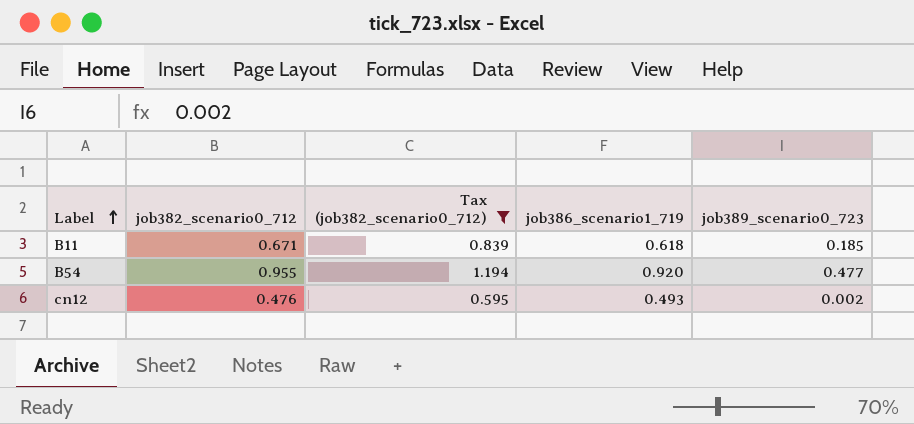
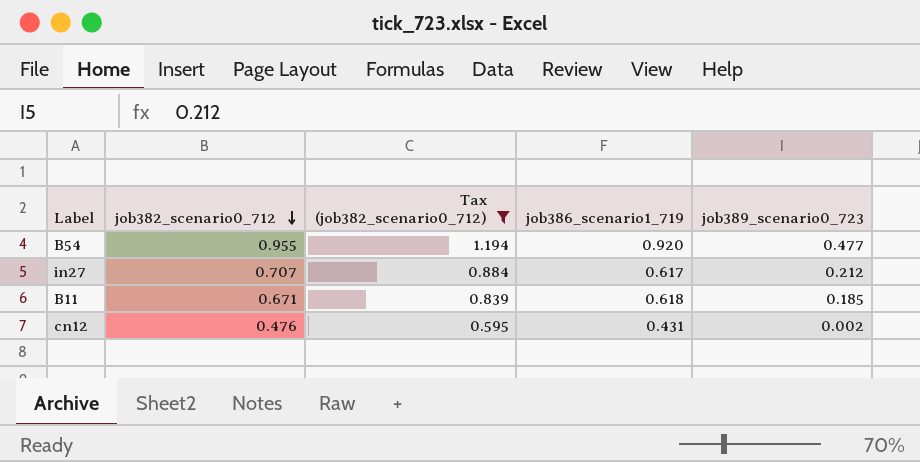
row order: Label ascending -> job382_scenario0_712 descending
row in27: none -> 0.707 | 0.884 | 0.617 | 0.212
cn12 | job386_scenario1_719: 0.493 -> 0.431

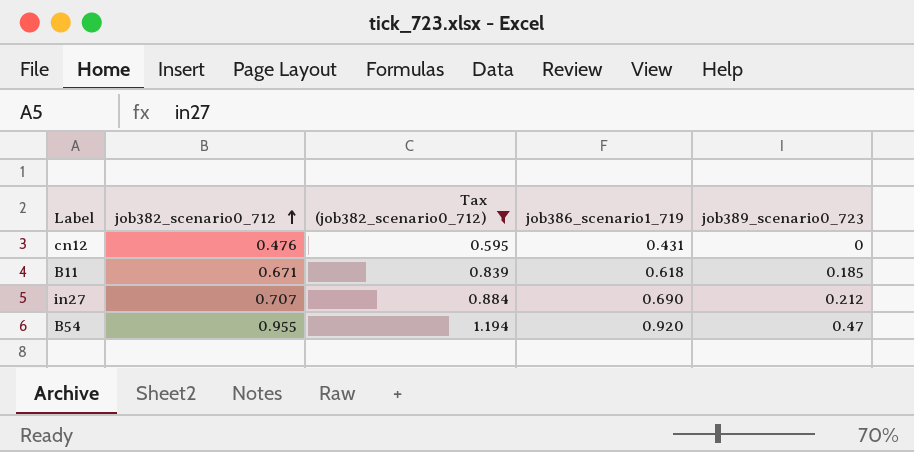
row order: job382_scenario0_712 descending -> job382_scenario0_712 ascending
cn12 | job389_scenario0_723: 0.002 -> 0
in27 | job386_scenario1_719: 0.617 -> 0.690
B54 | job389_scenario0_723: 0.477 -> 0.47

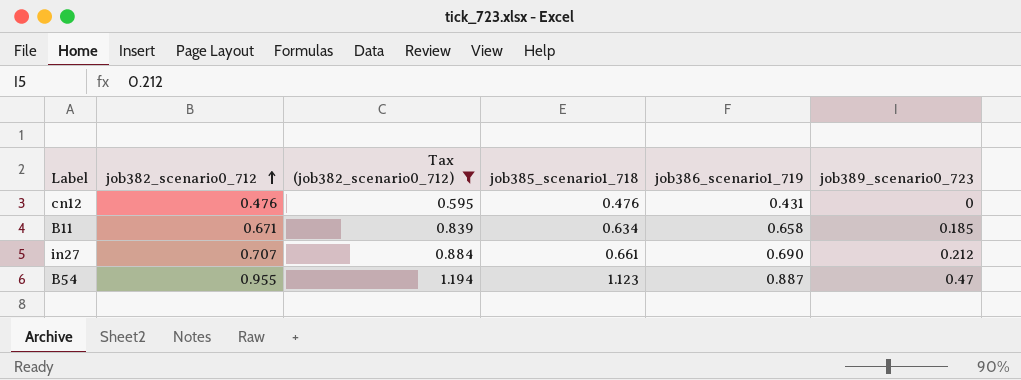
column job385_scenario1_718 | position: none -> 4
B11 | job386_scenario1_719: 0.618 -> 0.658
B54 | job386_scenario1_719: 0.920 -> 0.887

